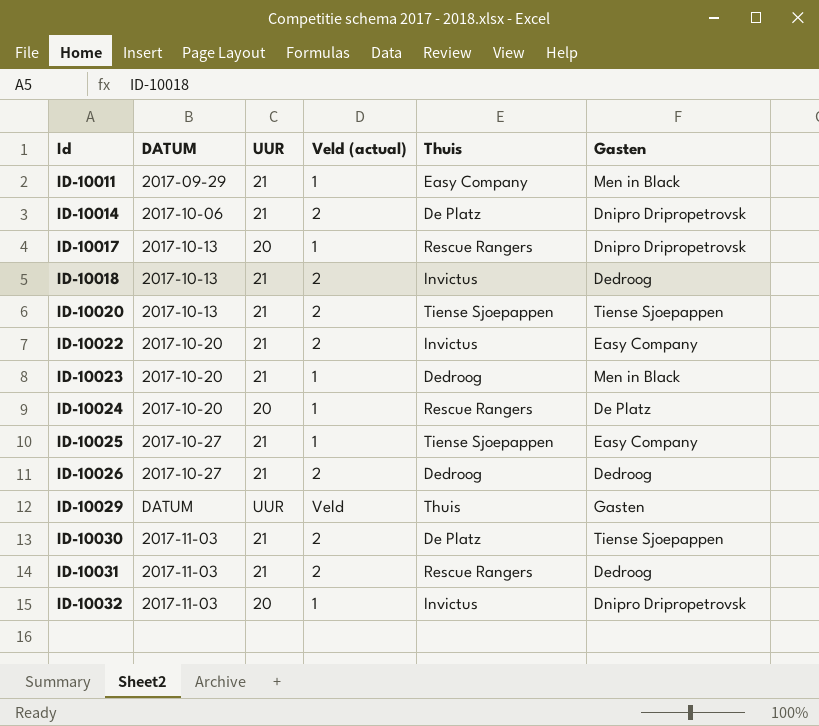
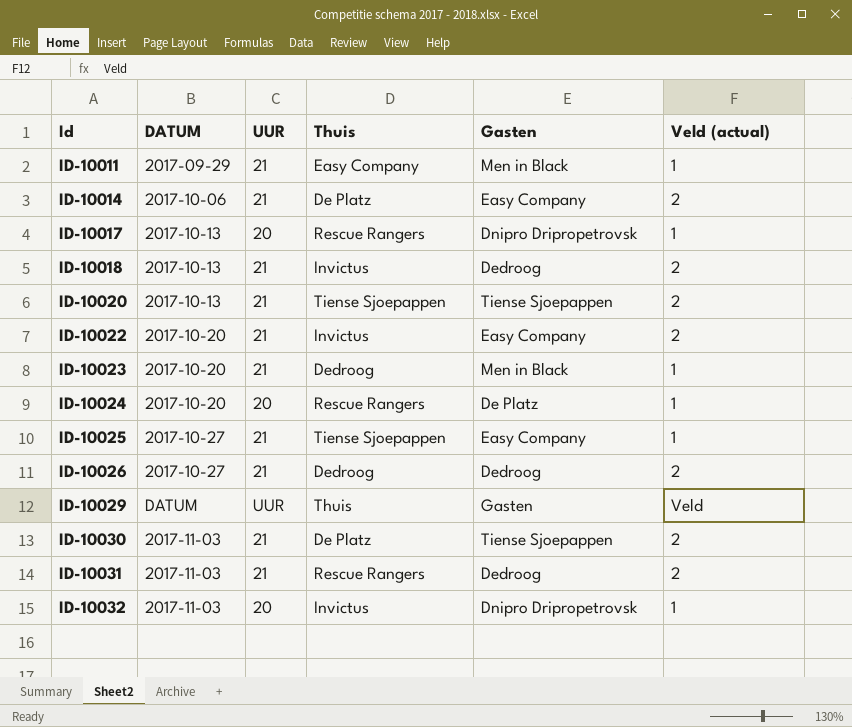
column Veld (actual) | position: 4 -> 6
ID-10014 | Gasten: Dnipro Dripropetrovsk -> Easy Company

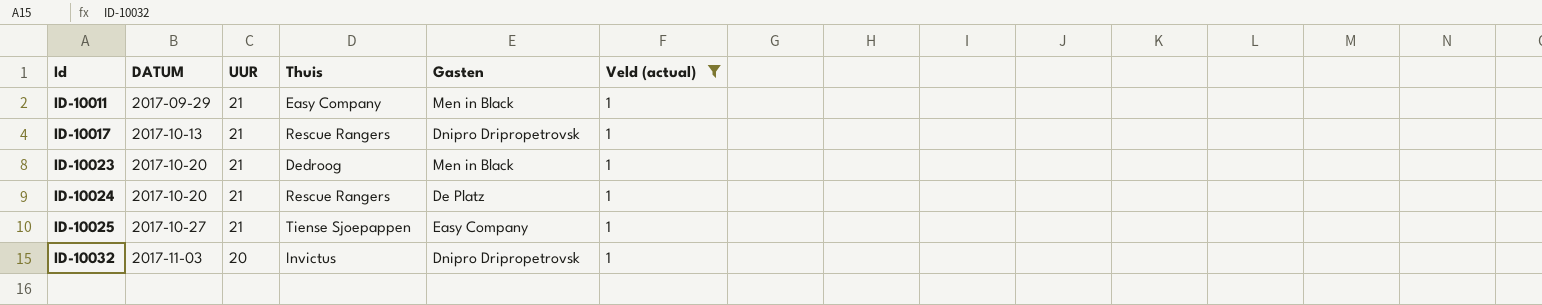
filter: none -> Veld (actual) = 1
ID-10017 | UUR: 20 -> 21
ID-10024 | UUR: 20 -> 21

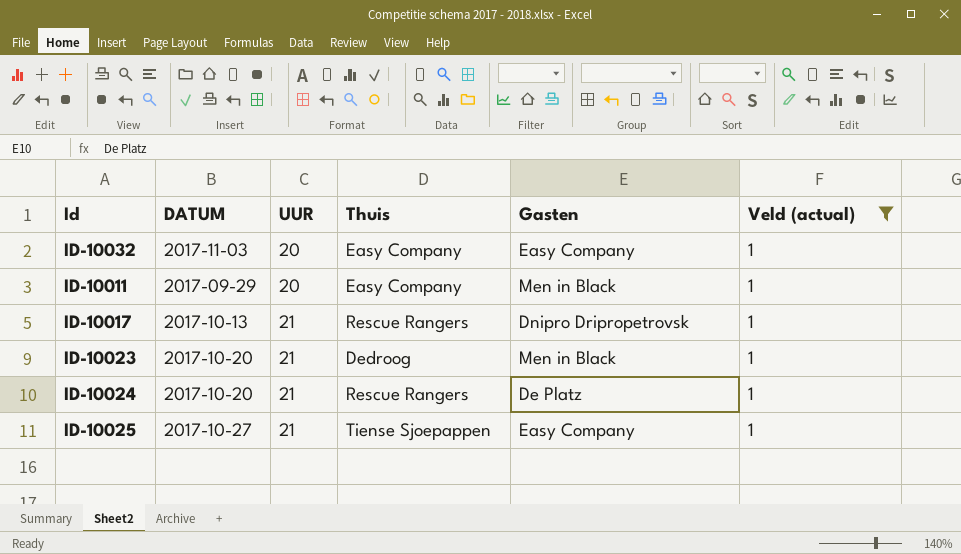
row order: Id ascending -> UUR ascending
ID-10032 | Thuis: Invictus -> Easy Company
ID-10032 | Gasten: Dnipro Dripropetrovsk -> Easy Company
ID-10011 | UUR: 21 -> 20

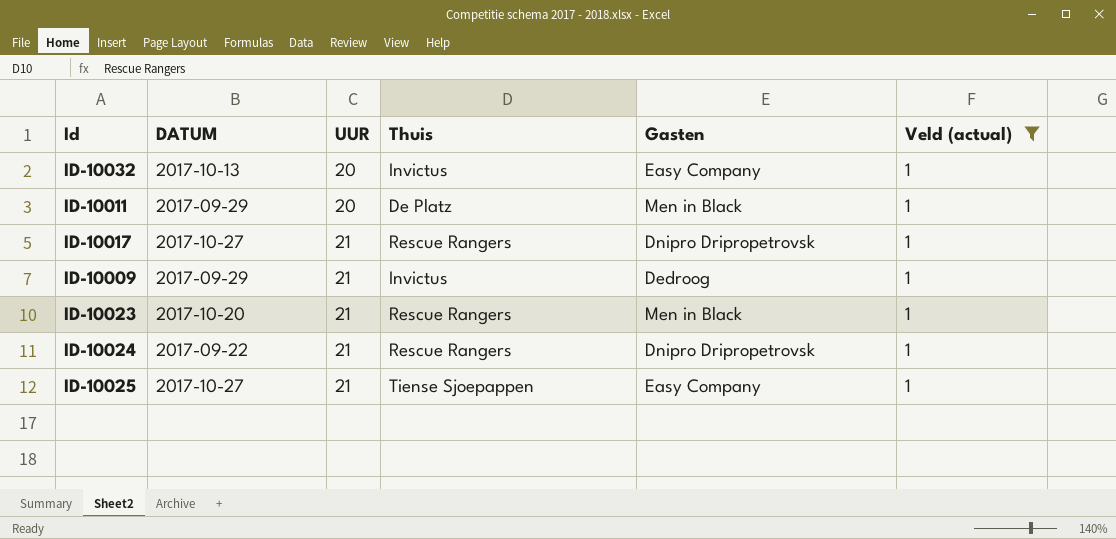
ID-10032 | DATUM: 2017-11-03 -> 2017-10-13
ID-10032 | Thuis: Easy Company -> Invictus
ID-10011 | Thuis: Easy Company -> De Platz
ID-10017 | DATUM: 2017-10-13 -> 2017-10-27
row ID-10009: none -> 2017-09-29 | 21 | Invictus | Dedroog | 1
ID-10023 | Thuis: Dedroog -> Rescue Rangers
ID-10024 | DATUM: 2017-10-20 -> 2017-09-22
ID-10024 | Gasten: De Platz -> Dnipro Dripropetrovsk

